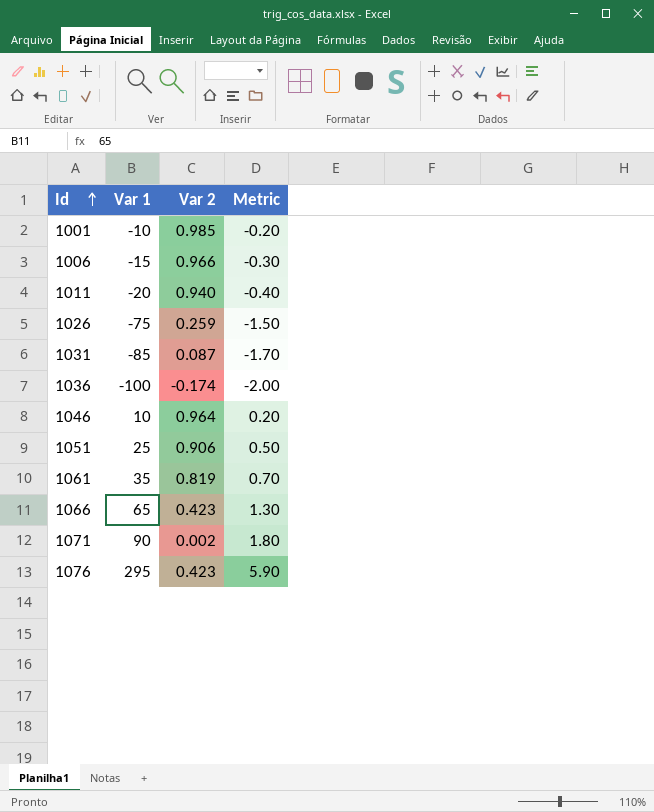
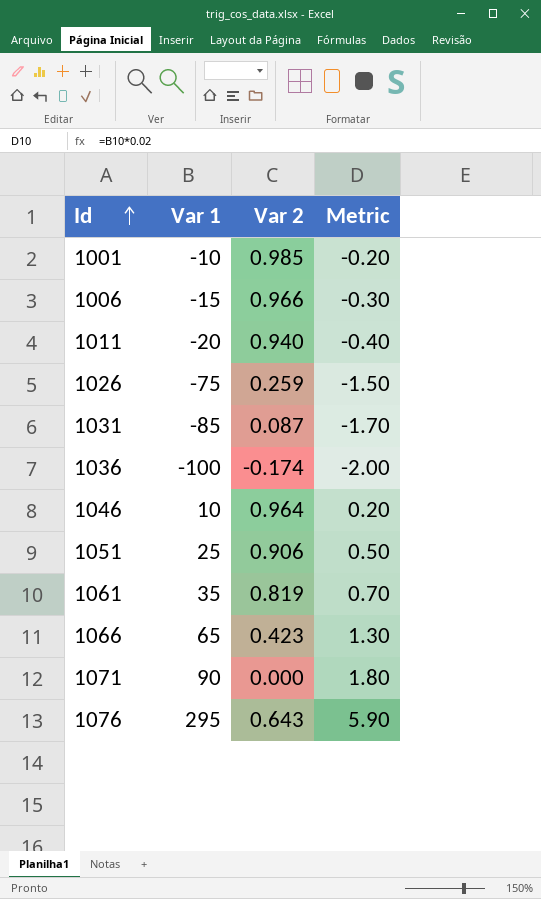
1071 | Var 2: 0.002 -> 0.000
1076 | Var 2: 0.423 -> 0.643

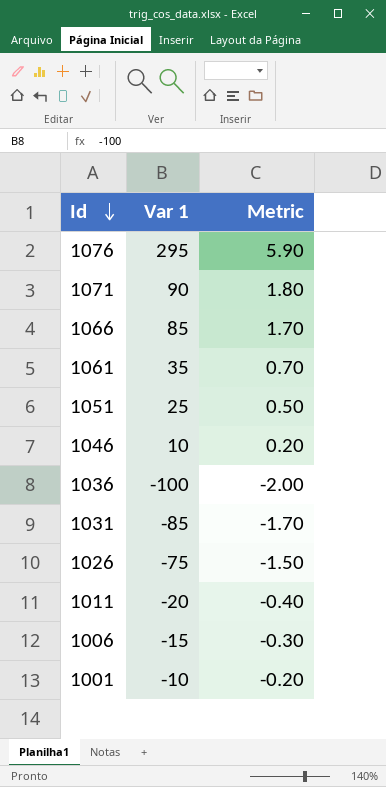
row order: Id ascending -> Id descending
column Var 2 | position: 3 -> none
1066 | Var 1: 65 -> 85
1066 | Metric: 1.30 -> 1.70

